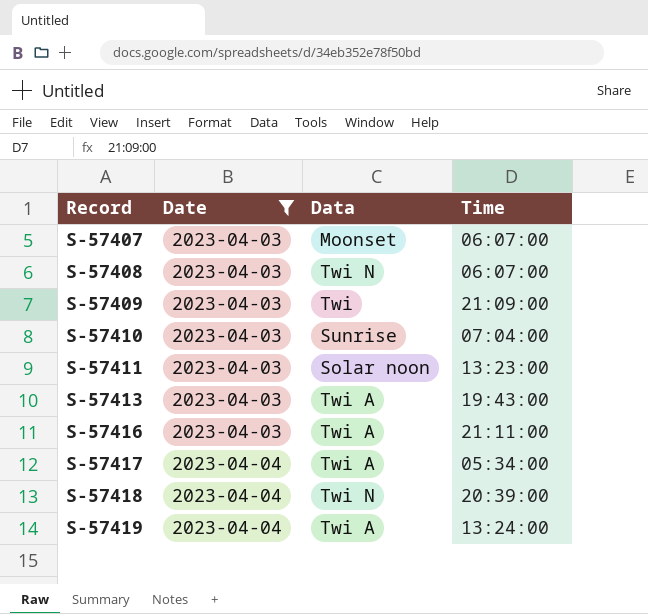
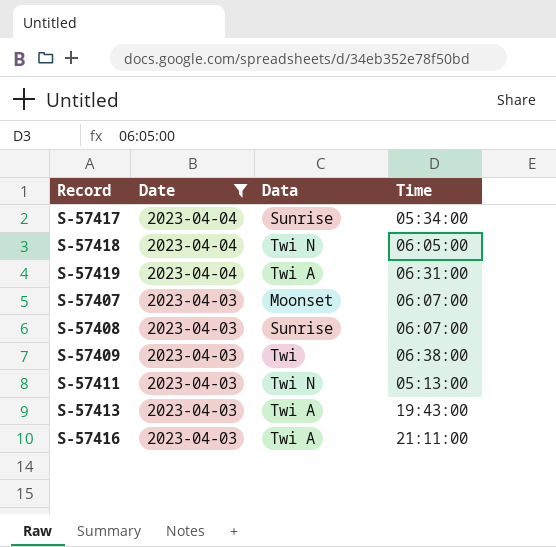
row order: Record ascending -> Date descending
row S-57410: 2023-04-03 | Sunrise | 07:04:00 -> none
S-57417 | Data: Twi A -> Sunrise
S-57418 | Time: 20:39:00 -> 06:05:00
S-57419 | Time: 13:24:00 -> 06:31:00
S-57408 | Data: Twi N -> Sunrise
S-57409 | Time: 21:09:00 -> 06:38:00
S-57411 | Data: Solar noon -> Twi N
S-57411 | Time: 13:23:00 -> 05:13:00

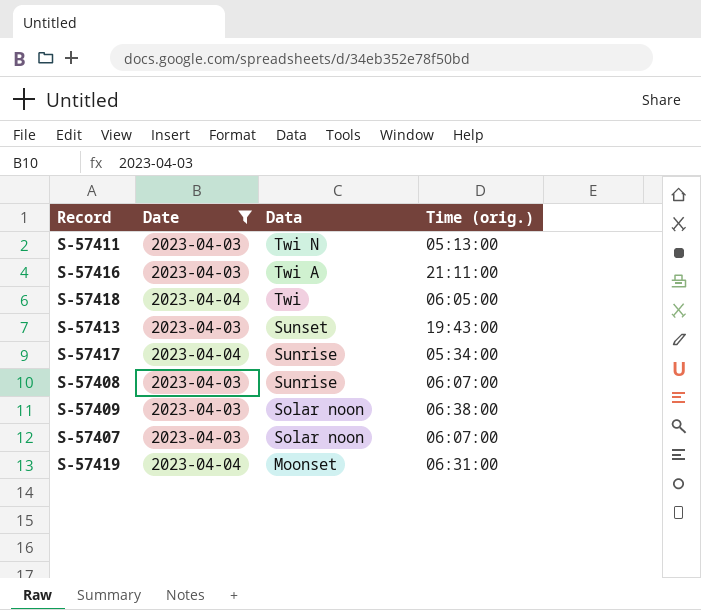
row order: Date descending -> Data descending
column name: Time -> Time (orig.)
S-57418 | Data: Twi N -> Twi
S-57413 | Data: Twi A -> Sunset
S-57409 | Data: Twi -> Solar noon
S-57407 | Data: Moonset -> Solar noon
S-57419 | Data: Twi A -> Moonset

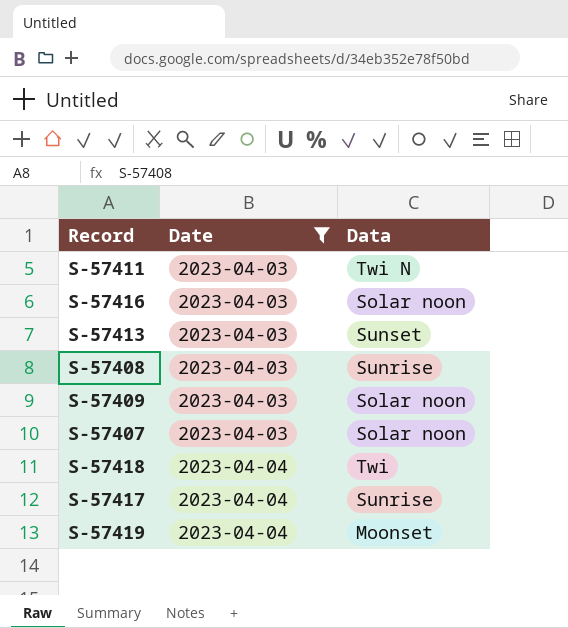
row order: Data descending -> Date ascending
column Time (orig.) | position: 4 -> none
S-57416 | Data: Twi A -> Solar noon

